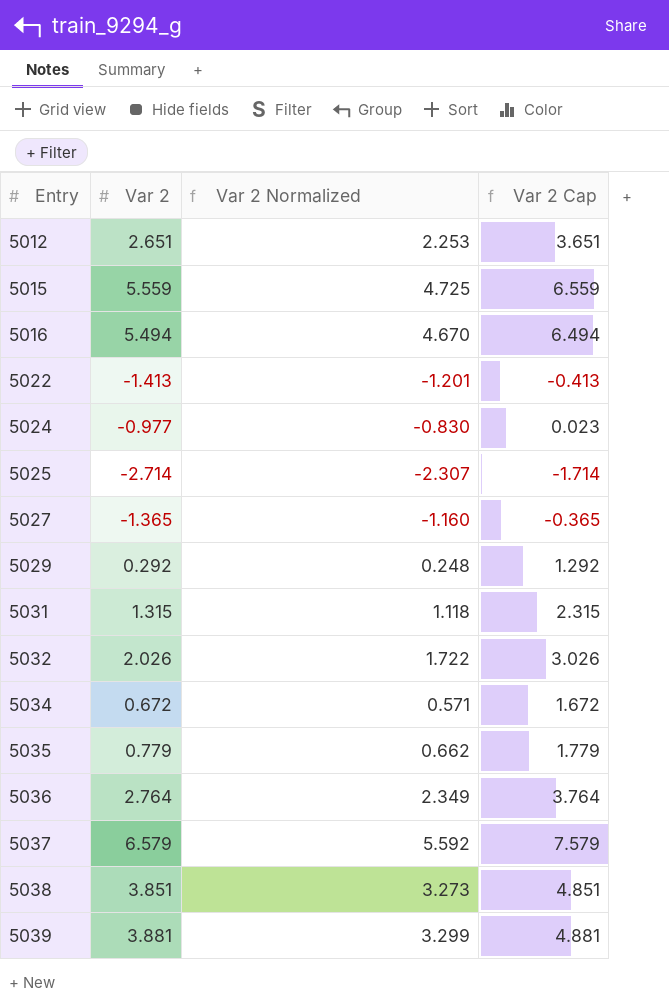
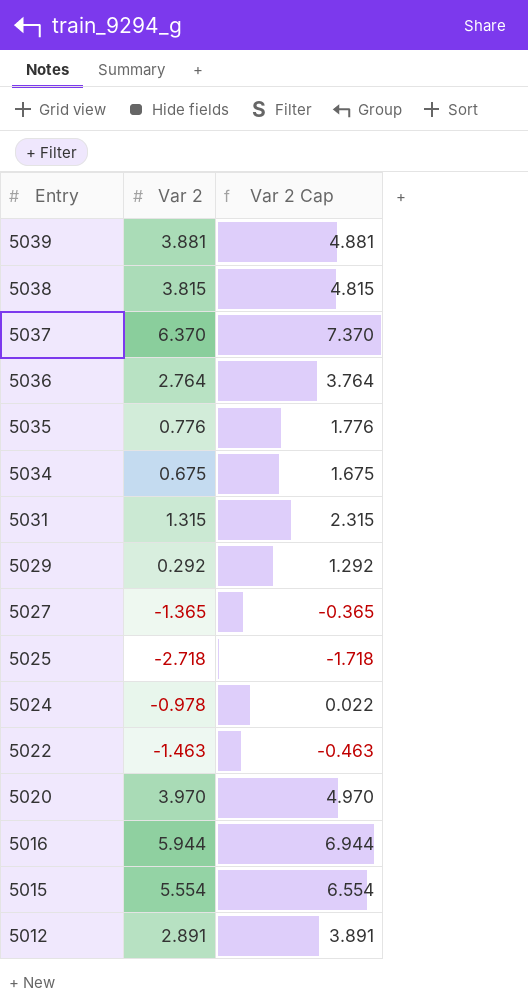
row order: Entry ascending -> Entry descending
column Var 2 Normalized | formula: [Var 2] * 0.85 -> none
row 5032: 2.026 | 1.722 | 3.026 -> none
5038 | Var 2: 3.851 -> 3.815
5038 | Var 2 Cap: 4.851 -> 4.815
5037 | Var 2: 6.579 -> 6.370
5037 | Var 2 Cap: 7.579 -> 7.370
5035 | Var 2: 0.779 -> 0.776
5035 | Var 2 Cap: 1.779 -> 1.776
5034 | Var 2: 0.672 -> 0.675
5034 | Var 2 Cap: 1.672 -> 1.675
5025 | Var 2: -2.714 -> -2.718
5025 | Var 2 Cap: -1.714 -> -1.718
5024 | Var 2: -0.977 -> -0.978
5024 | Var 2 Cap: 0.023 -> 0.022
5022 | Var 2: -1.413 -> -1.463
5022 | Var 2 Cap: -0.413 -> -0.463
row 5020: none -> 3.970 | 4.970
5016 | Var 2: 5.494 -> 5.944
5016 | Var 2 Cap: 6.494 -> 6.944
5015 | Var 2: 5.559 -> 5.554
5015 | Var 2 Cap: 6.559 -> 6.554
5012 | Var 2: 2.651 -> 2.891
5012 | Var 2 Cap: 3.651 -> 3.891

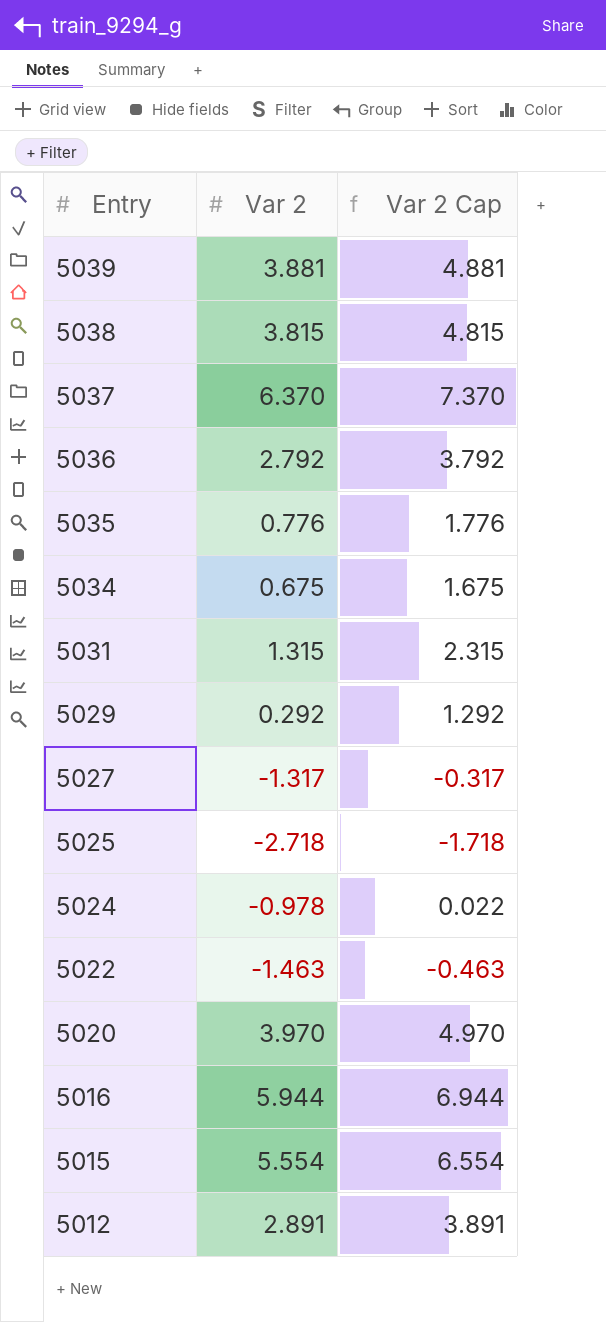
5036 | Var 2: 2.764 -> 2.792
5036 | Var 2 Cap: 3.764 -> 3.792
5027 | Var 2: -1.365 -> -1.317
5027 | Var 2 Cap: -0.365 -> -0.317

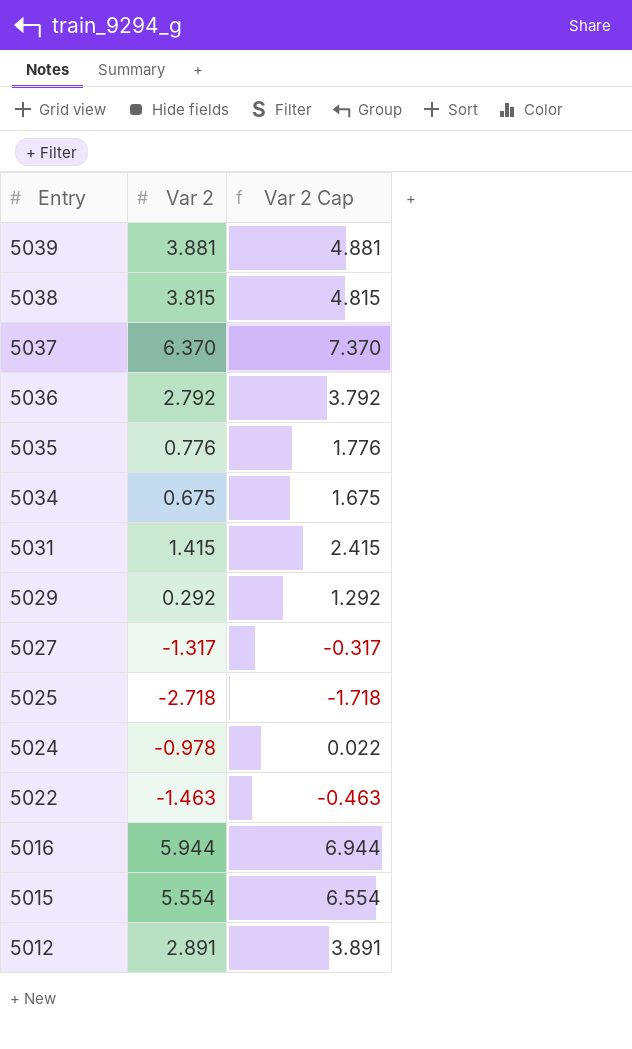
row 5020: 3.970 | 4.970 -> none
5031 | Var 2: 1.315 -> 1.415
5031 | Var 2 Cap: 2.315 -> 2.415

